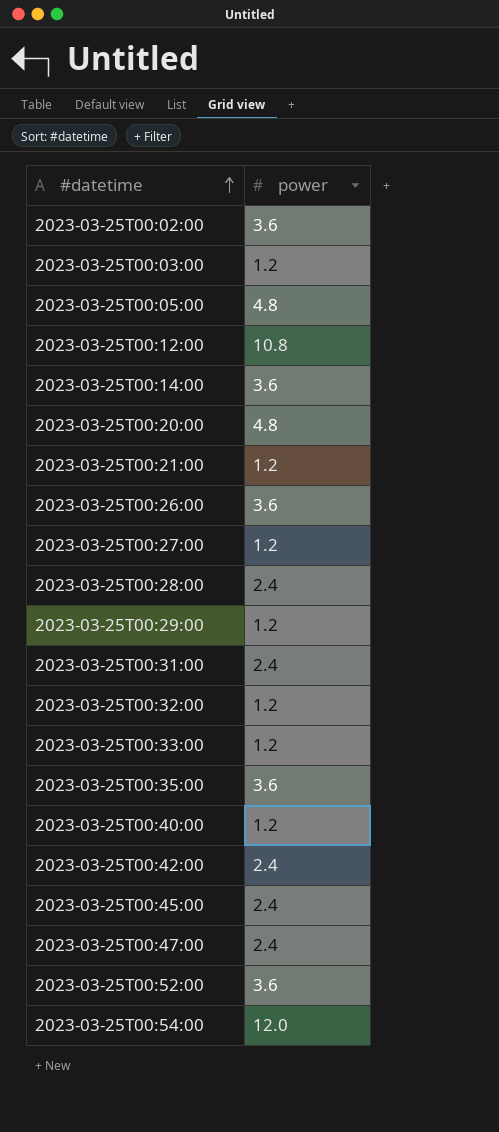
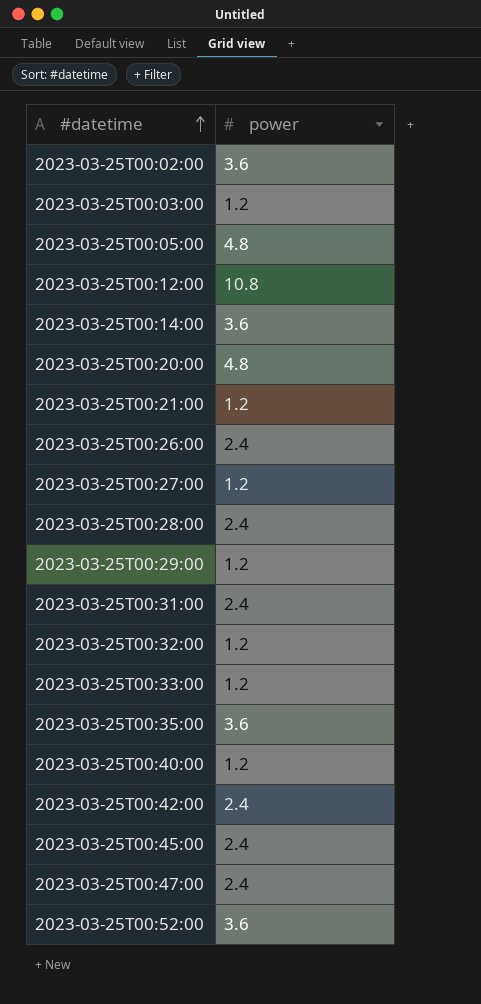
row 2023-03-25T00:54:00: 12.0 -> none
2023-03-25T00:26:00 | power: 3.6 -> 2.4

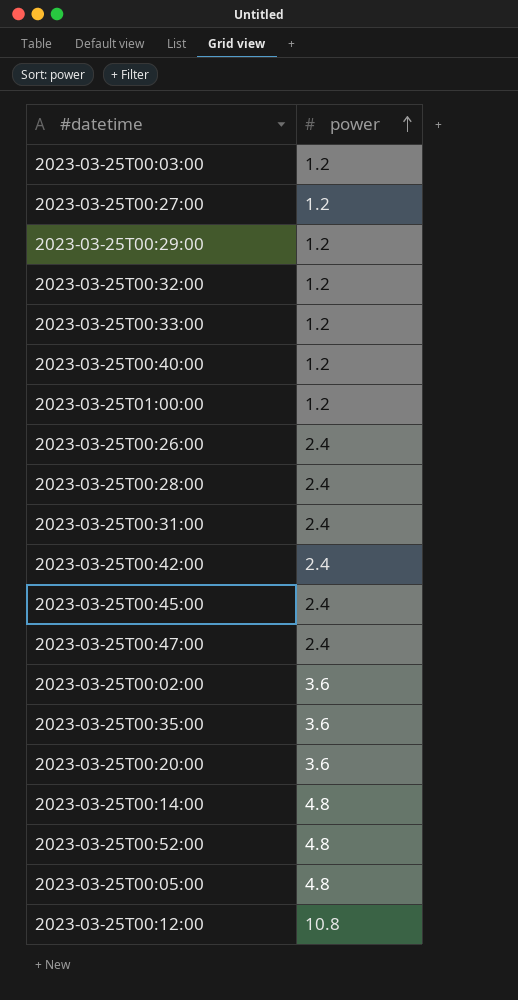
row order: #datetime ascending -> power ascending
row 2023-03-25T00:21:00: 1.2 -> none
row 2023-03-25T01:00:00: none -> 1.2
2023-03-25T00:20:00 | power: 4.8 -> 3.6
2023-03-25T00:14:00 | power: 3.6 -> 4.8
2023-03-25T00:52:00 | power: 3.6 -> 4.8

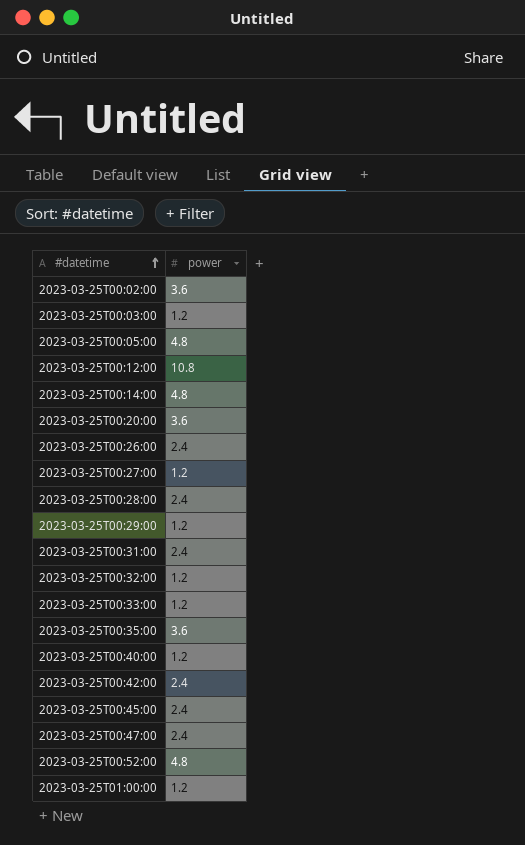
row order: power ascending -> #datetime ascending

